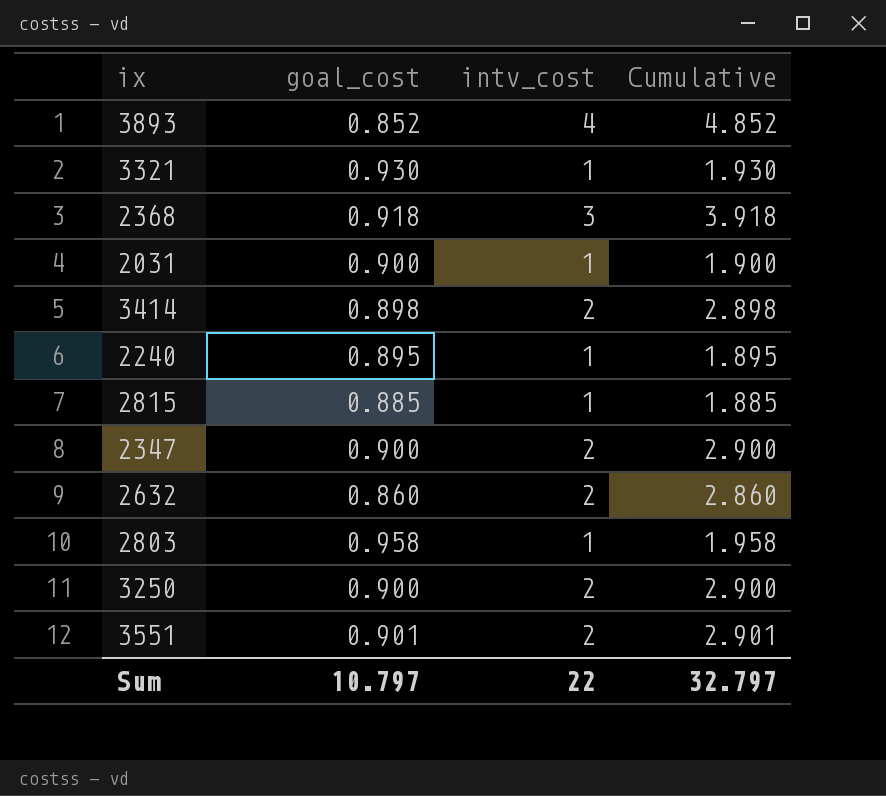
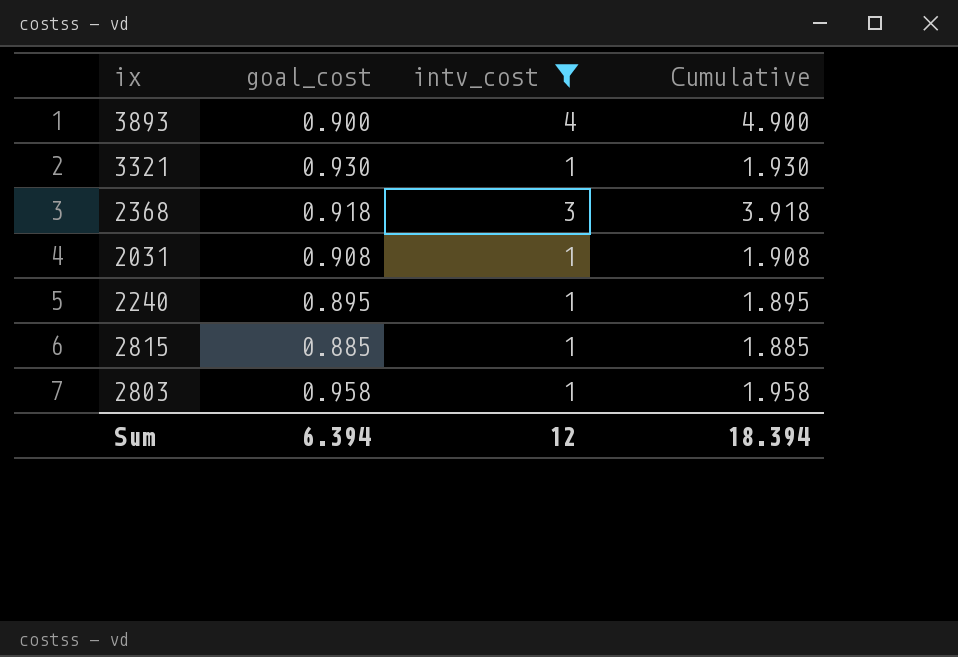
filter: none -> intv_cost != 2
3893 | goal_cost: 0.852 -> 0.900
3893 | Cumulative: 4.852 -> 4.900
2031 | goal_cost: 0.900 -> 0.908
2031 | Cumulative: 1.900 -> 1.908
Sum | goal_cost: 10.797 -> 6.394
Sum | intv_cost: 22 -> 12
Sum | Cumulative: 32.797 -> 18.394

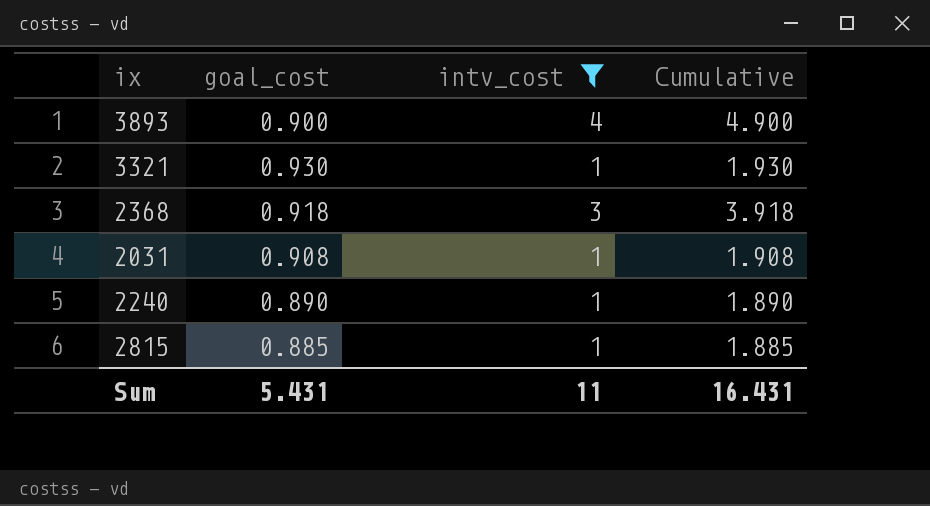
row 2803: 0.958 | 1 | 1.958 -> none
2240 | goal_cost: 0.895 -> 0.890
2240 | Cumulative: 1.895 -> 1.890
Sum | goal_cost: 6.394 -> 5.431
Sum | intv_cost: 12 -> 11
Sum | Cumulative: 18.394 -> 16.431

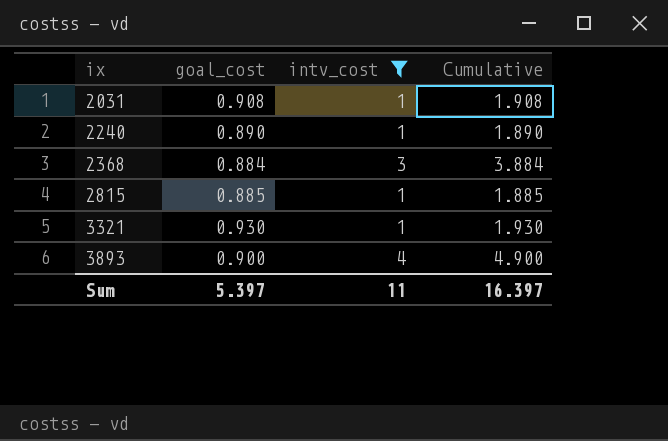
row order: none -> ix ascending
2368 | goal_cost: 0.918 -> 0.884
2368 | Cumulative: 3.918 -> 3.884
Sum | goal_cost: 5.431 -> 5.397
Sum | Cumulative: 16.431 -> 16.397

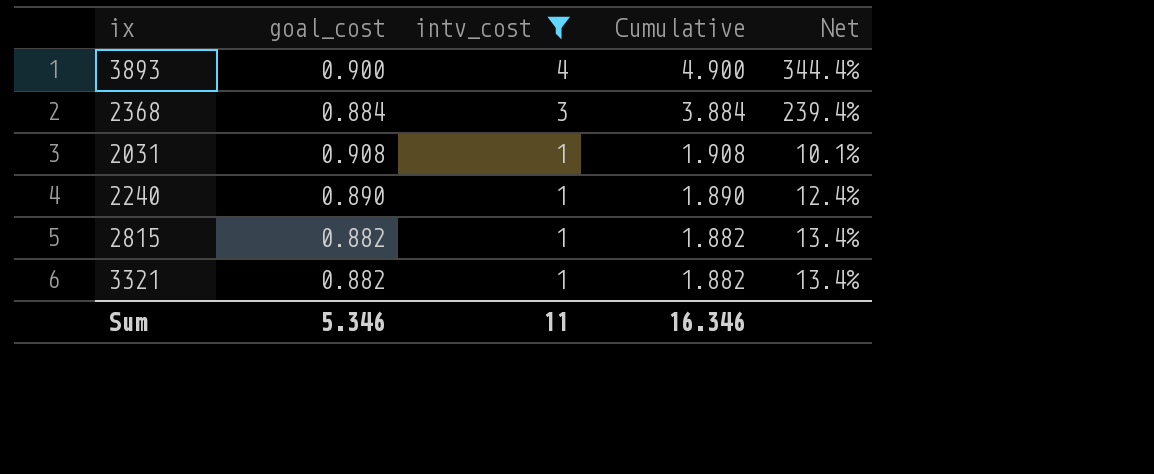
row order: ix ascending -> intv_cost descending
column Net | formula: none -> ([intv_cost] - [goal_cost]) / [goal_cost]
2815 | goal_cost: 0.885 -> 0.882
2815 | Cumulative: 1.885 -> 1.882
3321 | goal_cost: 0.930 -> 0.882
3321 | Cumulative: 1.930 -> 1.882
Sum | goal_cost: 5.397 -> 5.346
Sum | Cumulative: 16.397 -> 16.346

